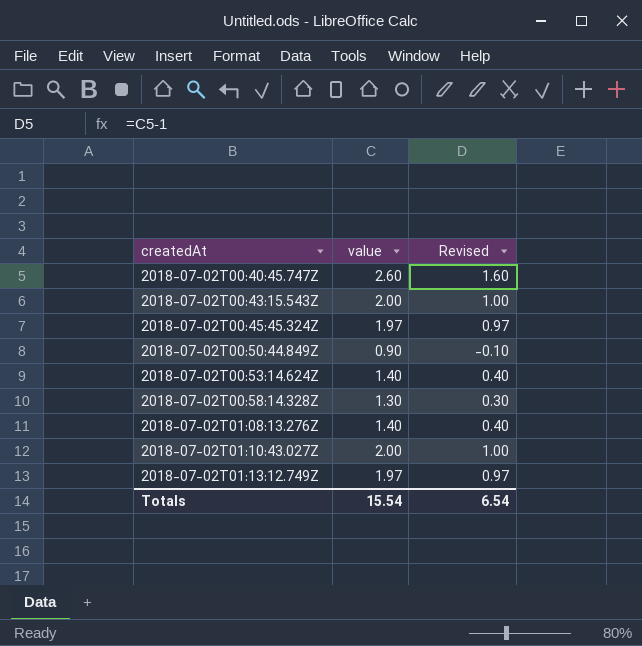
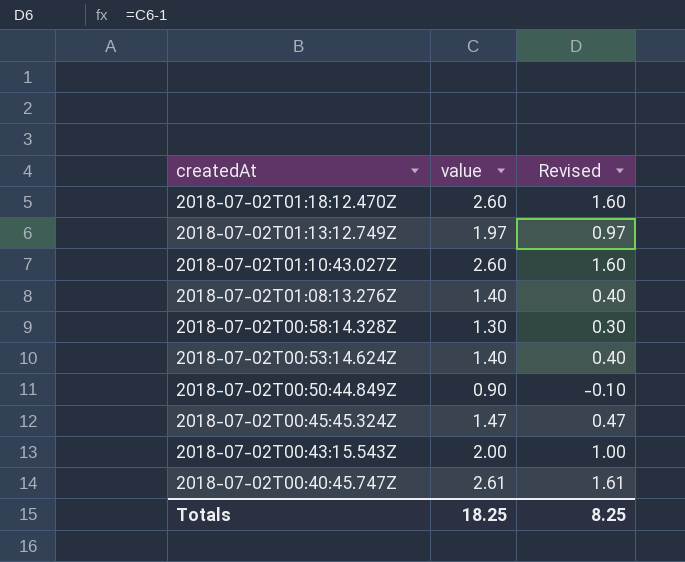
row order: createdAt ascending -> createdAt descending
row 2018-07-02T01:18:12.470Z: none -> 2.60 | 1.60
2018-07-02T01:10:43.027Z | value: 2.00 -> 2.60
2018-07-02T01:10:43.027Z | Revised: 1.00 -> 1.60
2018-07-02T00:45:45.324Z | value: 1.97 -> 1.47
2018-07-02T00:45:45.324Z | Revised: 0.97 -> 0.47
2018-07-02T00:40:45.747Z | value: 2.60 -> 2.61
2018-07-02T00:40:45.747Z | Revised: 1.60 -> 1.61
Totals | value: 15.54 -> 18.25
Totals | Revised: 6.54 -> 8.25

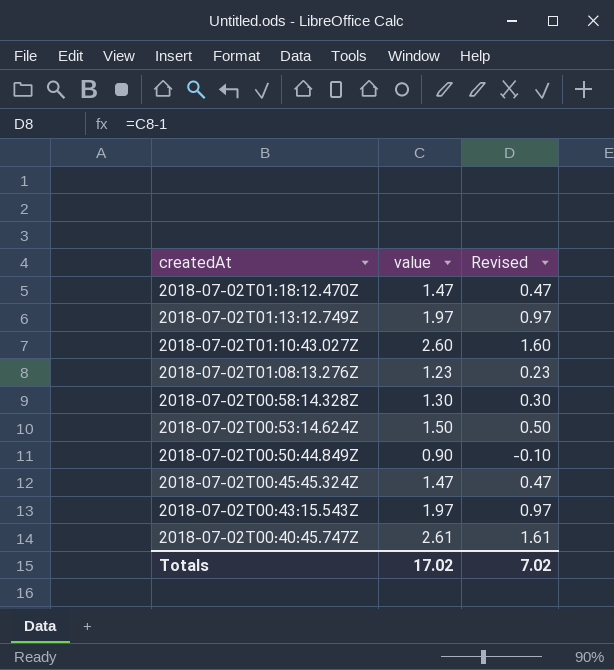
2018-07-02T01:18:12.470Z | value: 2.60 -> 1.47
2018-07-02T01:18:12.470Z | Revised: 1.60 -> 0.47
2018-07-02T01:08:13.276Z | value: 1.40 -> 1.23
2018-07-02T01:08:13.276Z | Revised: 0.40 -> 0.23
2018-07-02T00:53:14.624Z | value: 1.40 -> 1.50
2018-07-02T00:53:14.624Z | Revised: 0.40 -> 0.50
2018-07-02T00:43:15.543Z | value: 2.00 -> 1.97
2018-07-02T00:43:15.543Z | Revised: 1.00 -> 0.97
Totals | value: 18.25 -> 17.02
Totals | Revised: 8.25 -> 7.02

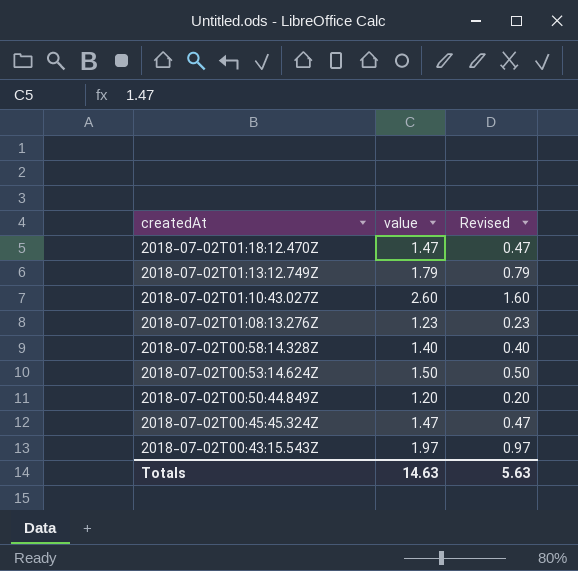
row 2018-07-02T00:40:45.747Z: 2.61 | 1.61 -> none
2018-07-02T01:13:12.749Z | value: 1.97 -> 1.79
2018-07-02T01:13:12.749Z | Revised: 0.97 -> 0.79
2018-07-02T00:58:14.328Z | value: 1.30 -> 1.40
2018-07-02T00:58:14.328Z | Revised: 0.30 -> 0.40
2018-07-02T00:50:44.849Z | value: 0.90 -> 1.20
2018-07-02T00:50:44.849Z | Revised: -0.10 -> 0.20
Totals | value: 17.02 -> 14.63
Totals | Revised: 7.02 -> 5.63

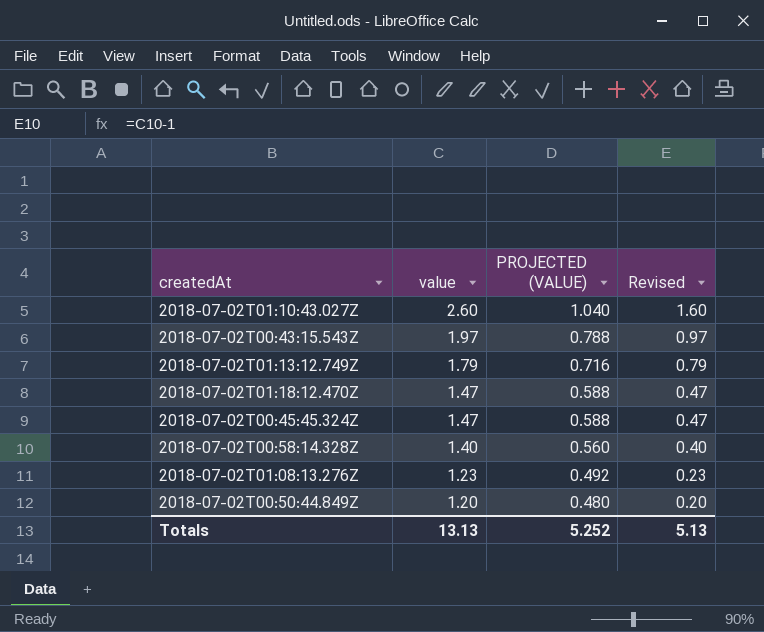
row order: createdAt descending -> value descending
column PROJECTED (VALUE) | formula: none -> [value] * 0.4
row 2018-07-02T00:53:14.624Z: 1.50 | 0.50 -> none
Totals | value: 14.63 -> 13.13
Totals | Revised: 5.63 -> 5.13

